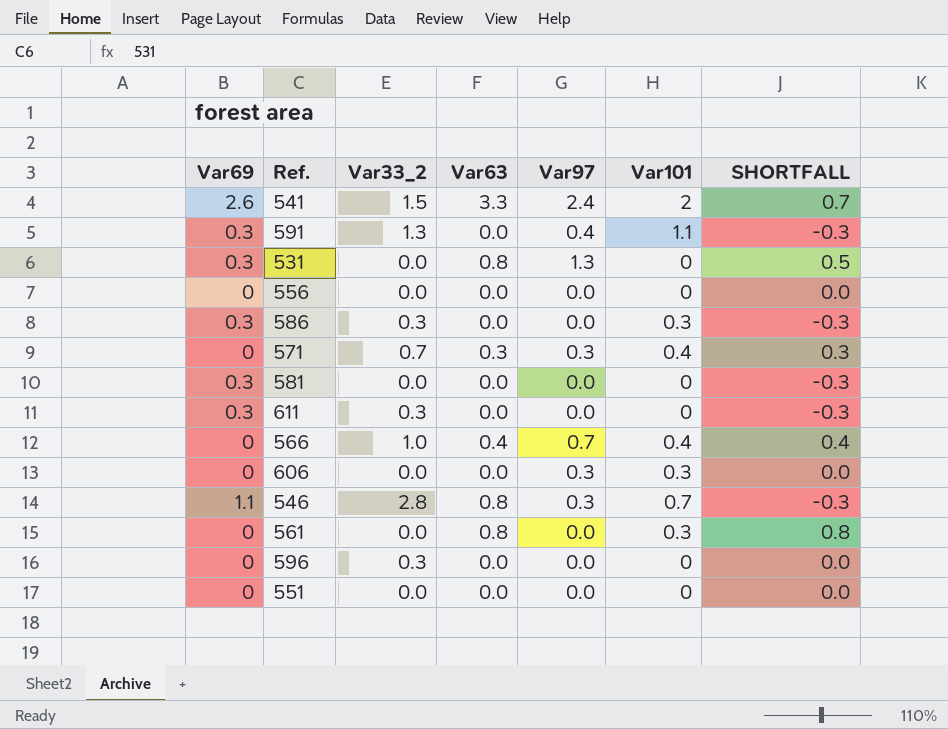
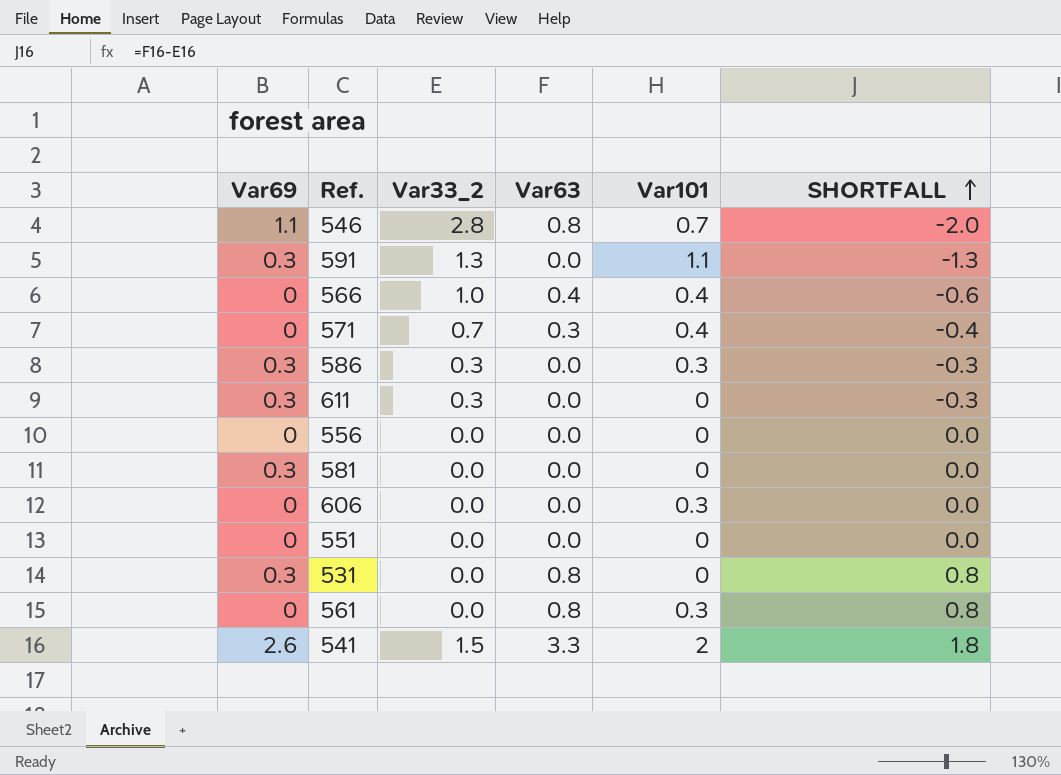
row order: none -> SHORTFALL ascending
column Var97 | position: 5 -> none
column SHORTFALL | formula: [Var63] - [Var69] -> [Var63] - [Var33_2]
row 596: 0 | 0.3 | 0.0 | 0.0 | 0 | 0.0 -> none

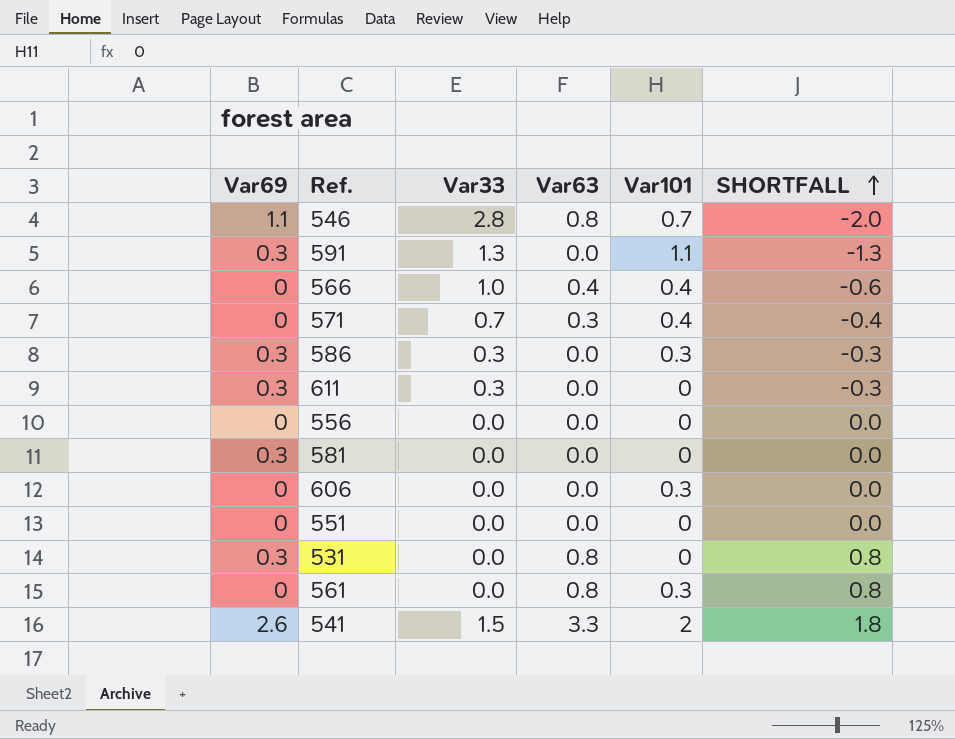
column name: Var33_2 -> Var33

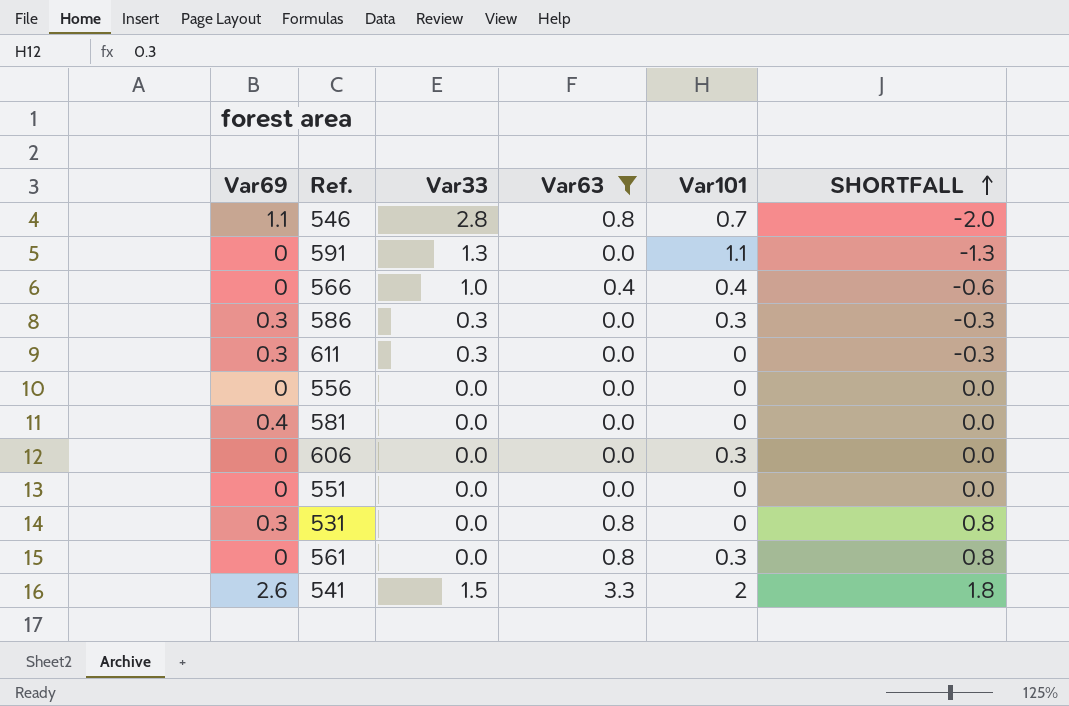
filter: none -> Var63 != 0.3
591 | Var69: 0.3 -> 0
581 | Var69: 0.3 -> 0.4

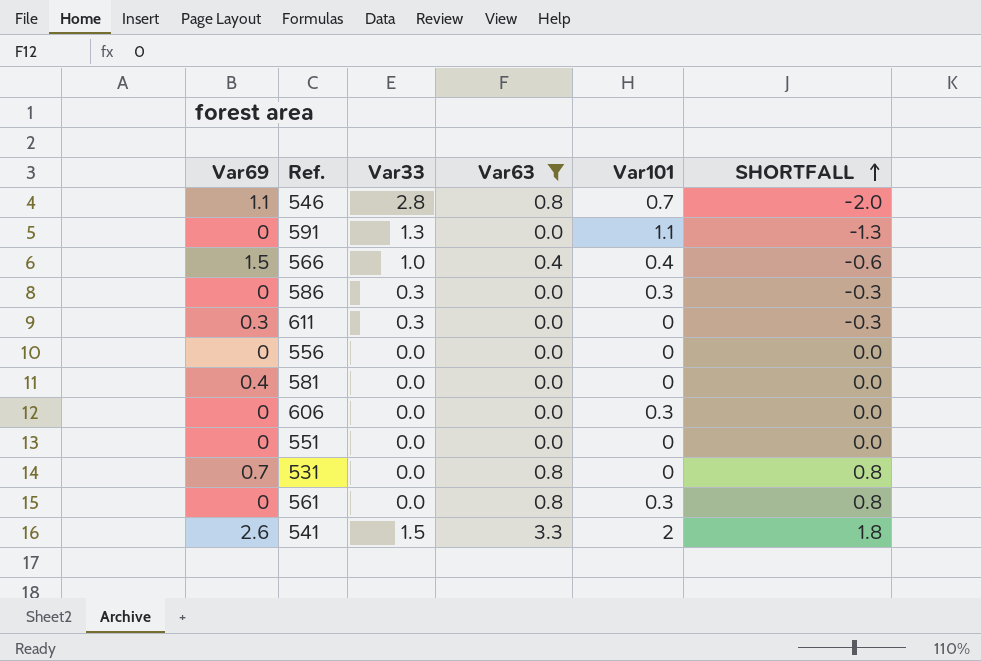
566 | Var69: 0 -> 1.5
586 | Var69: 0.3 -> 0
531 | Var69: 0.3 -> 0.7

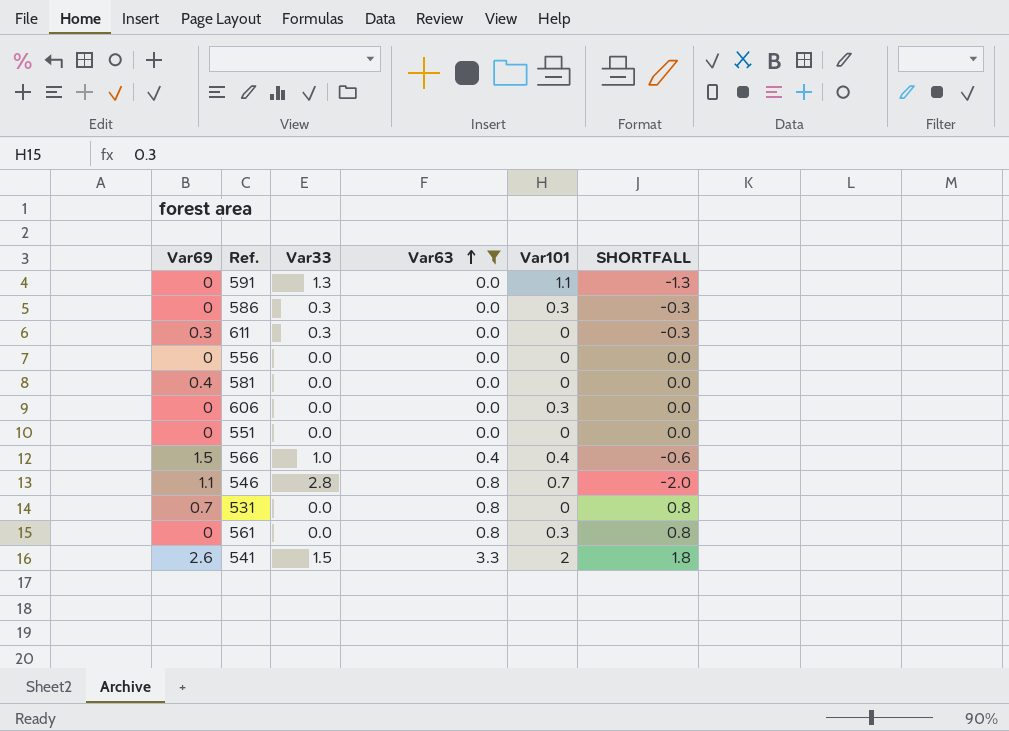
row order: SHORTFALL ascending -> Var63 ascending

